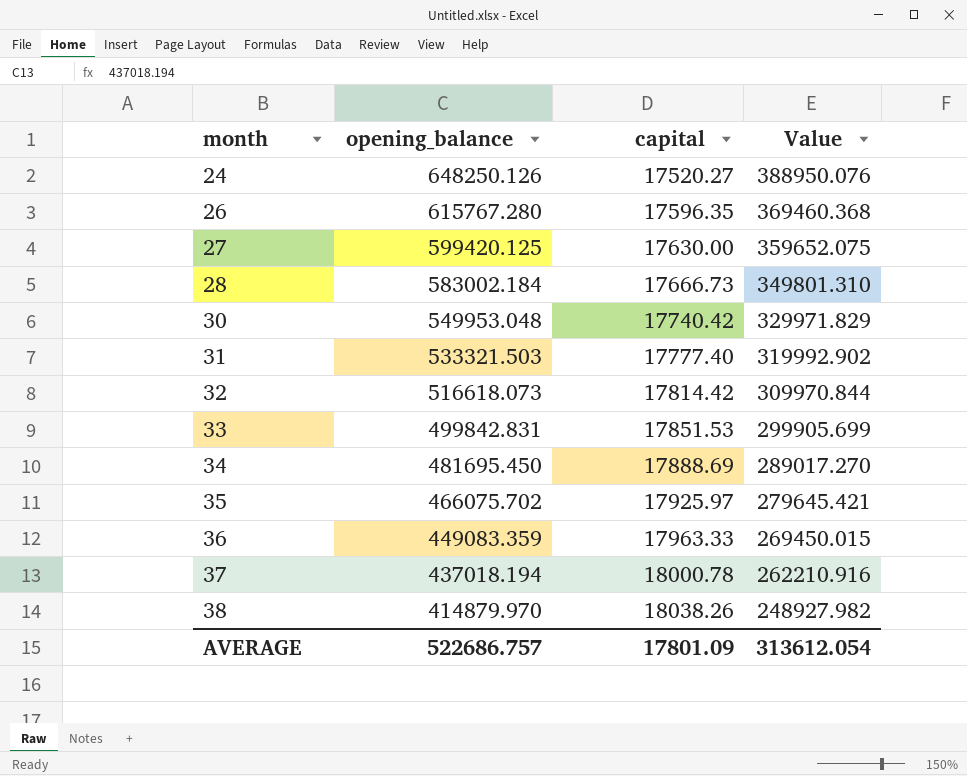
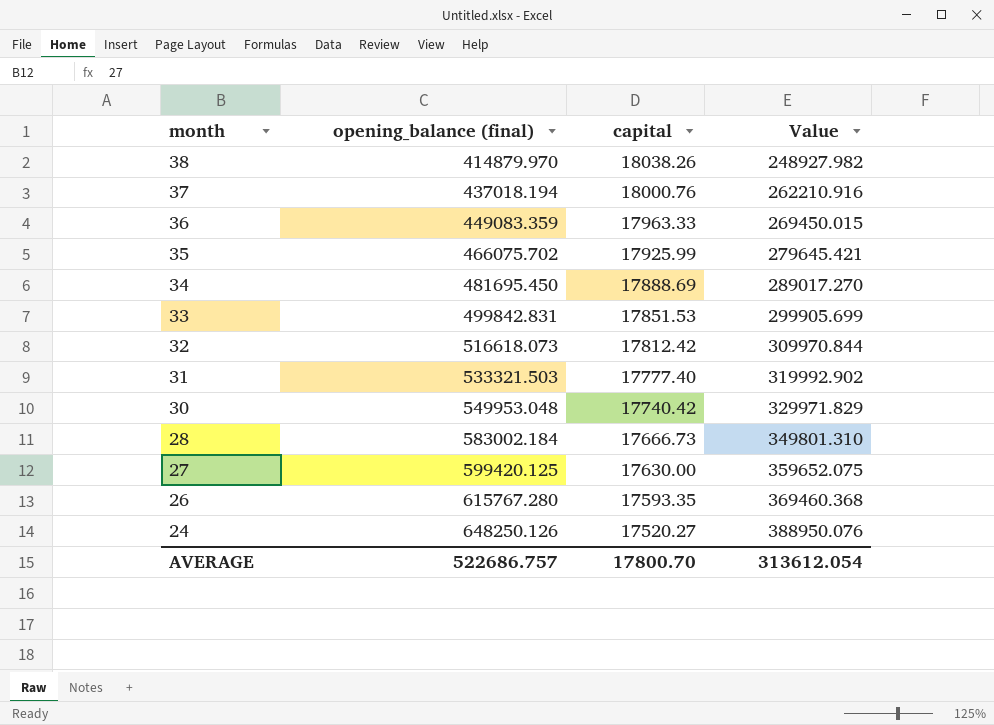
row order: month ascending -> month descending
column name: opening_balance -> opening_balance (final)
37 | capital: 18000.78 -> 18000.76
35 | capital: 17925.97 -> 17925.99
32 | capital: 17814.42 -> 17812.42
26 | capital: 17596.35 -> 17593.35
AVERAGE | capital: 17801.09 -> 17800.70

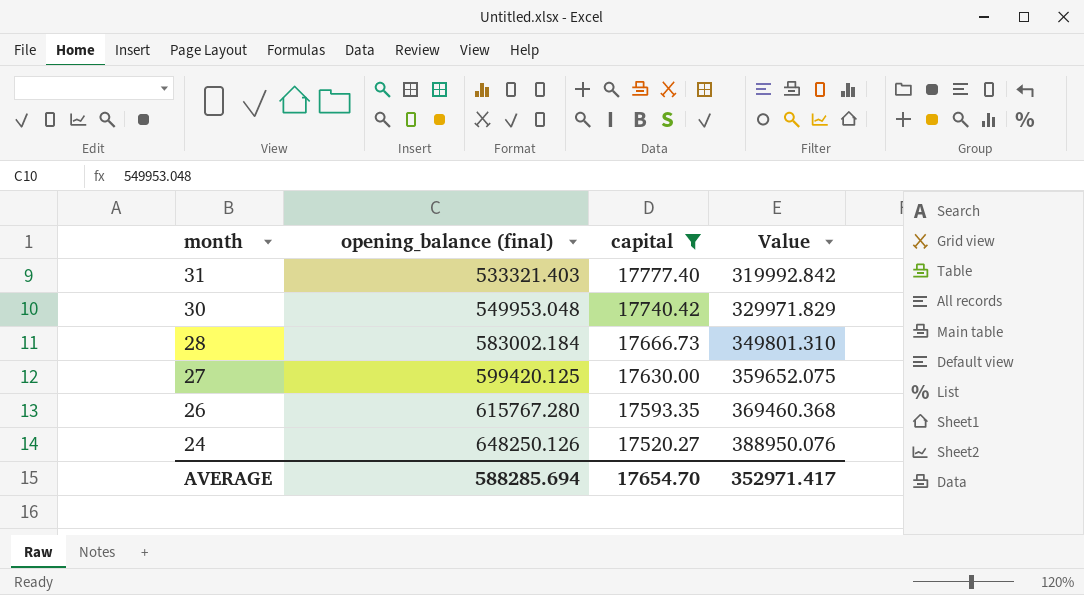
filter: none -> capital <= 17777.40
31 | opening_balance (final): 533321.503 -> 533321.403
31 | Value: 319992.902 -> 319992.842
AVERAGE | opening_balance (final): 522686.757 -> 588285.694
AVERAGE | capital: 17800.70 -> 17654.70
AVERAGE | Value: 313612.054 -> 352971.417

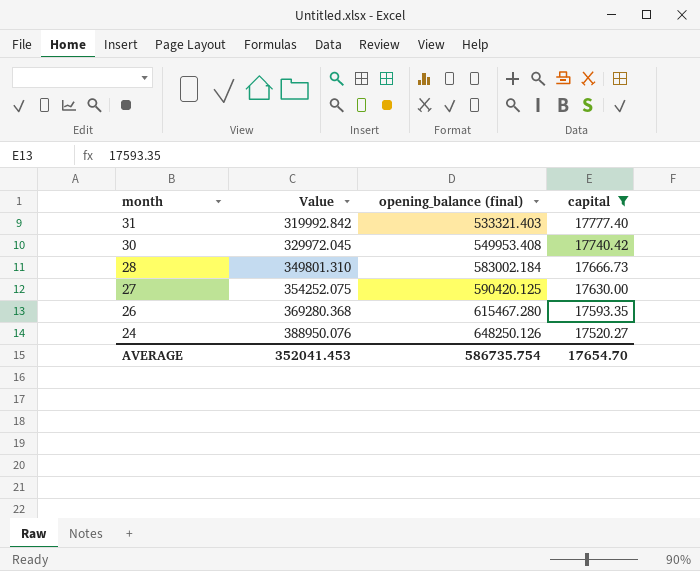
column Value | position: 4 -> 2
30 | Value: 329971.829 -> 329972.045
30 | opening_balance (final): 549953.048 -> 549953.408
27 | Value: 359652.075 -> 354252.075
27 | opening_balance (final): 599420.125 -> 590420.125
26 | Value: 369460.368 -> 369280.368
26 | opening_balance (final): 615767.280 -> 615467.280
AVERAGE | Value: 352971.417 -> 352041.453
AVERAGE | opening_balance (final): 588285.694 -> 586735.754

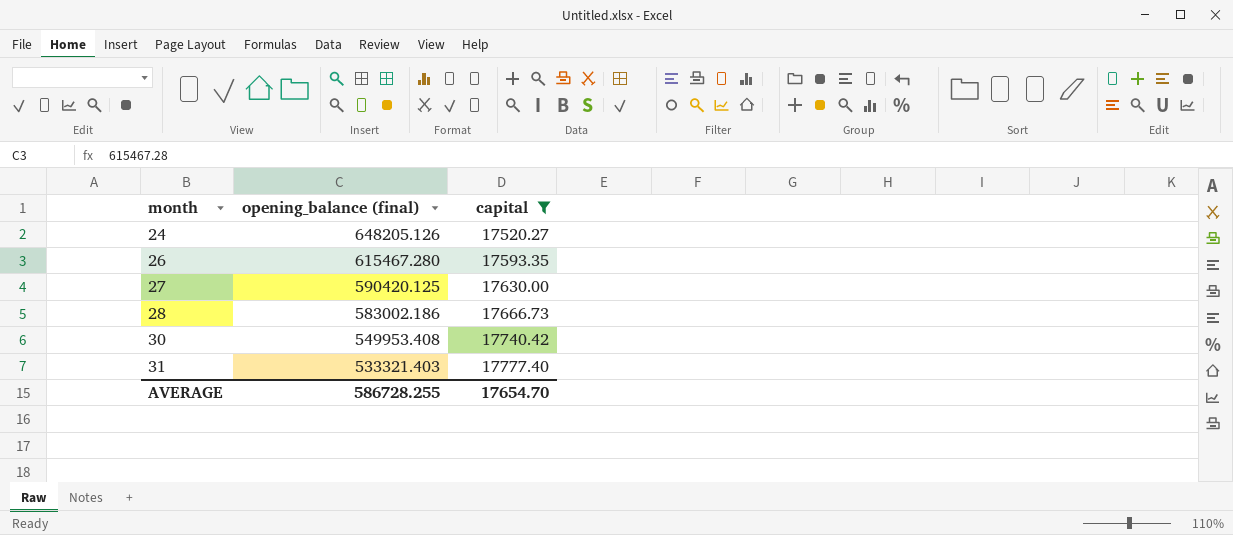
row order: month descending -> month ascending
column Value | formula: [opening_balance (final)] * 0.6 -> none
24 | opening_balance (final): 648250.126 -> 648205.126
28 | opening_balance (final): 583002.184 -> 583002.186
AVERAGE | opening_balance (final): 586735.754 -> 586728.255

